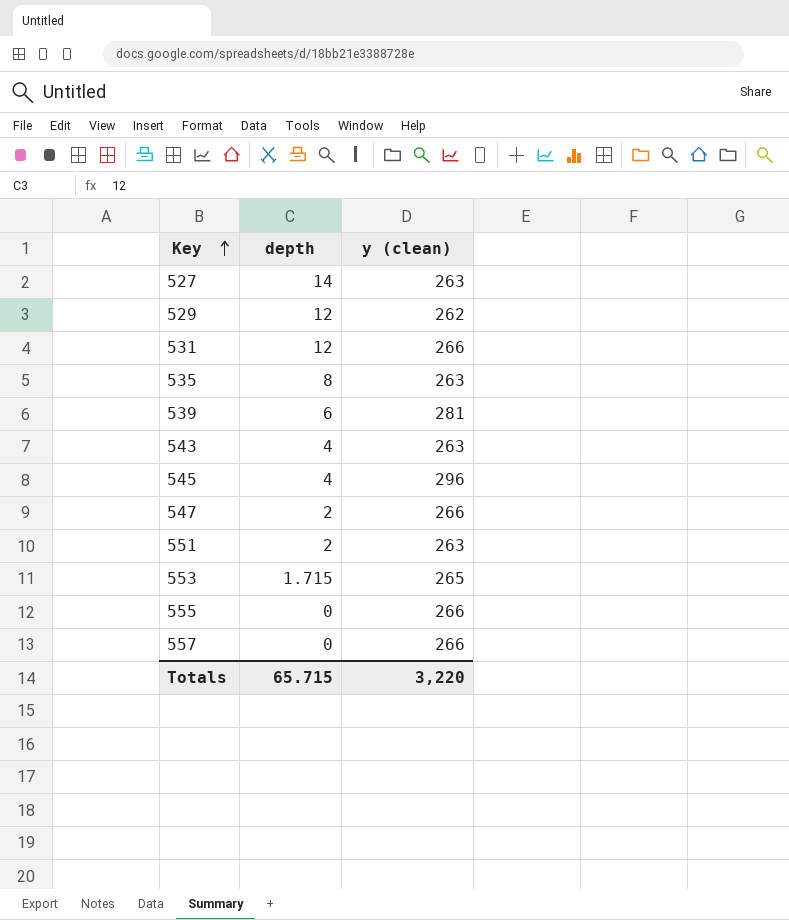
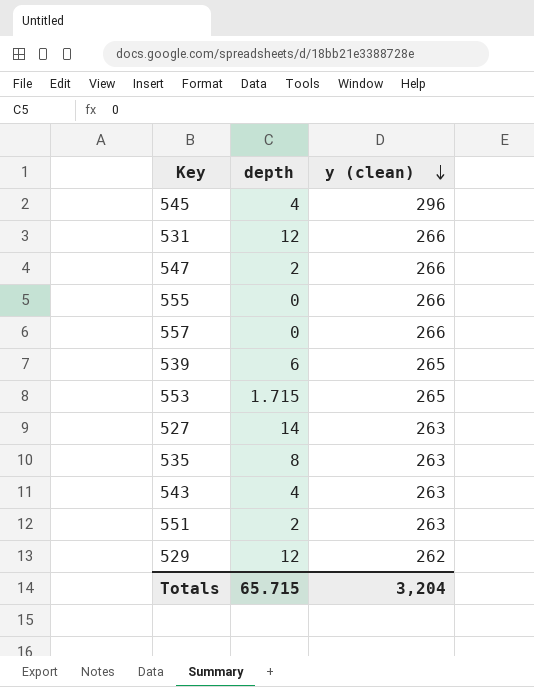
row order: Key ascending -> y (clean) descending
539 | y (clean): 281 -> 265
Totals | y (clean): 3,220 -> 3,204

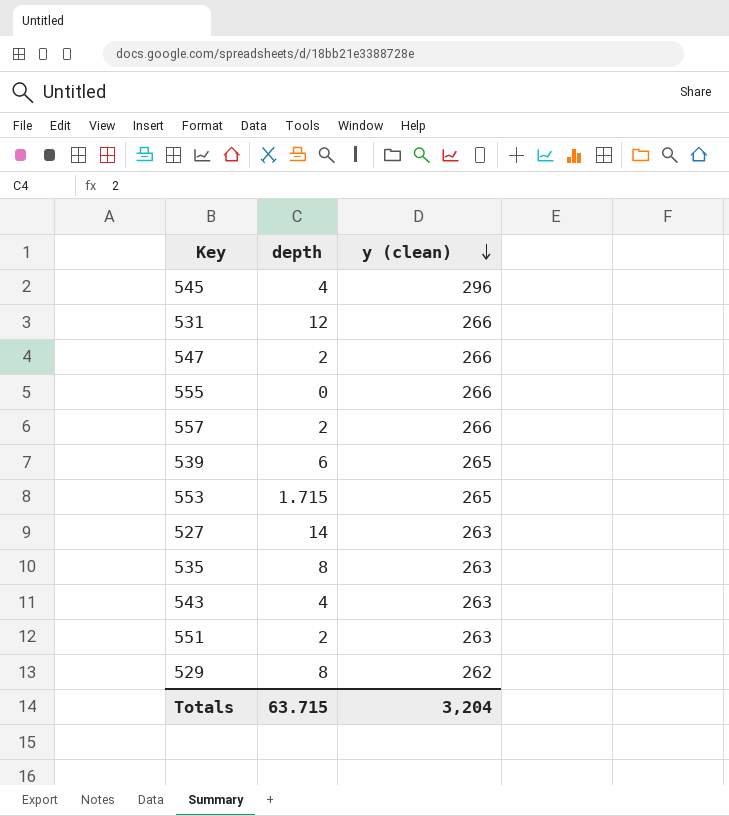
557 | depth: 0 -> 2
529 | depth: 12 -> 8
Totals | depth: 65.715 -> 63.715

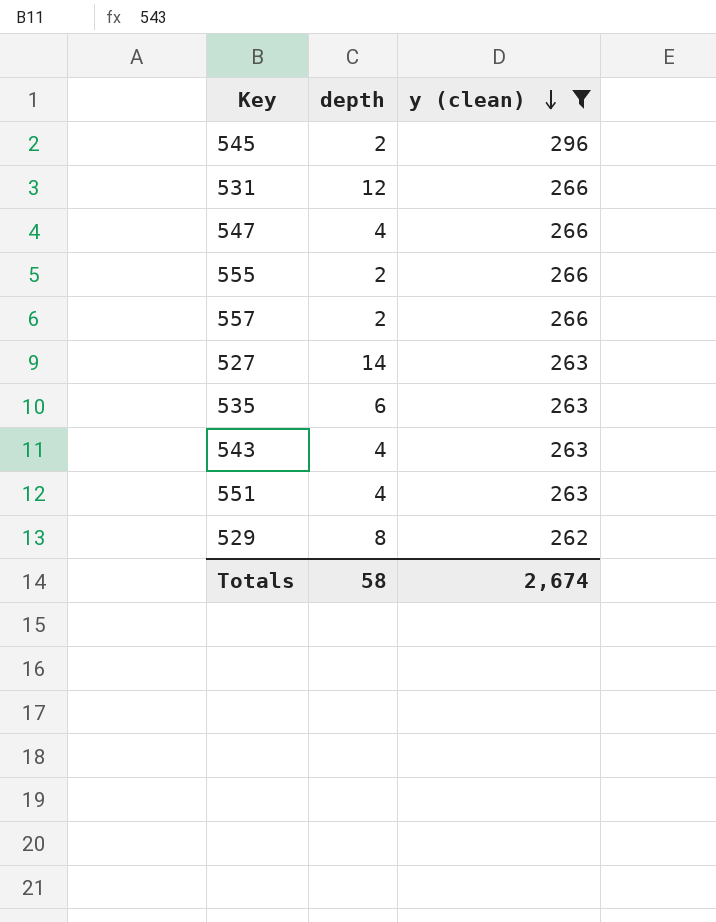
filter: none -> y (clean) != 265
545 | depth: 4 -> 2
547 | depth: 2 -> 4
555 | depth: 0 -> 2
535 | depth: 8 -> 6
551 | depth: 2 -> 4
Totals | depth: 63.715 -> 58
Totals | y (clean): 3,204 -> 2,674

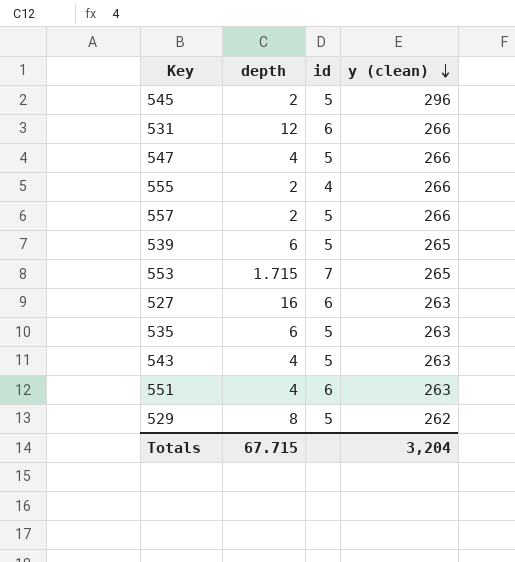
filter: y (clean) != 265 -> none
column id | position: none -> 3
527 | depth: 14 -> 16
Totals | depth: 58 -> 67.715
Totals | y (clean): 2,674 -> 3,204

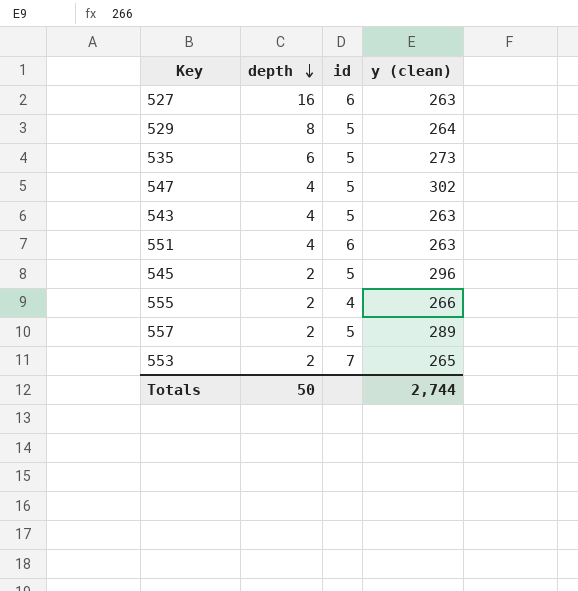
row order: y (clean) descending -> depth descending
row 531: 12 | 6 | 266 -> none
row 539: 6 | 5 | 265 -> none
529 | y (clean): 262 -> 264
535 | y (clean): 263 -> 273
547 | y (clean): 266 -> 302
557 | y (clean): 266 -> 289
553 | depth: 1.715 -> 2
Totals | depth: 67.715 -> 50
Totals | y (clean): 3,204 -> 2,744

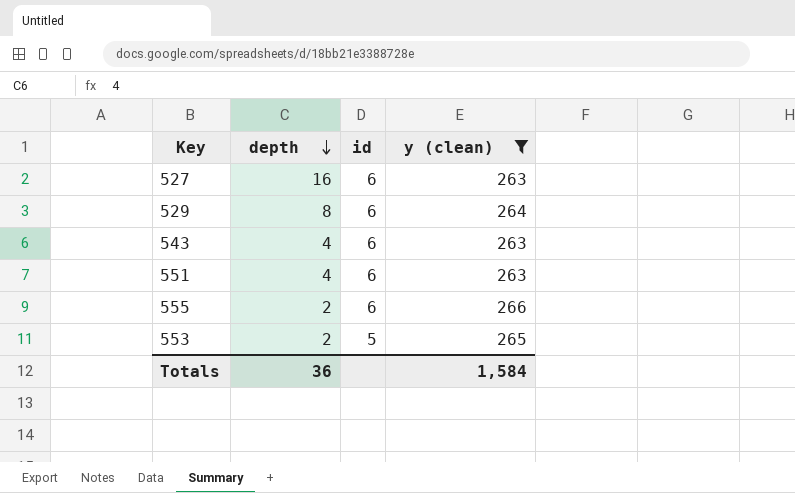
filter: none -> y (clean) <= 266
529 | id: 5 -> 6
543 | id: 5 -> 6
555 | id: 4 -> 6
553 | id: 7 -> 5
Totals | depth: 50 -> 36
Totals | y (clean): 2,744 -> 1,584

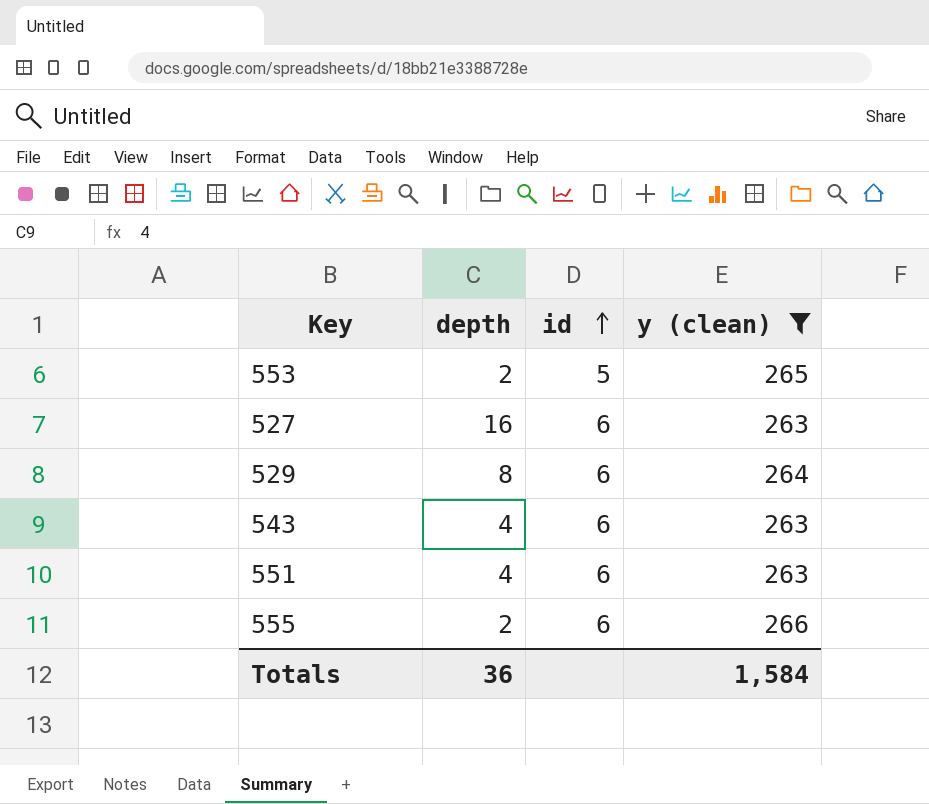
row order: depth descending -> id ascending

